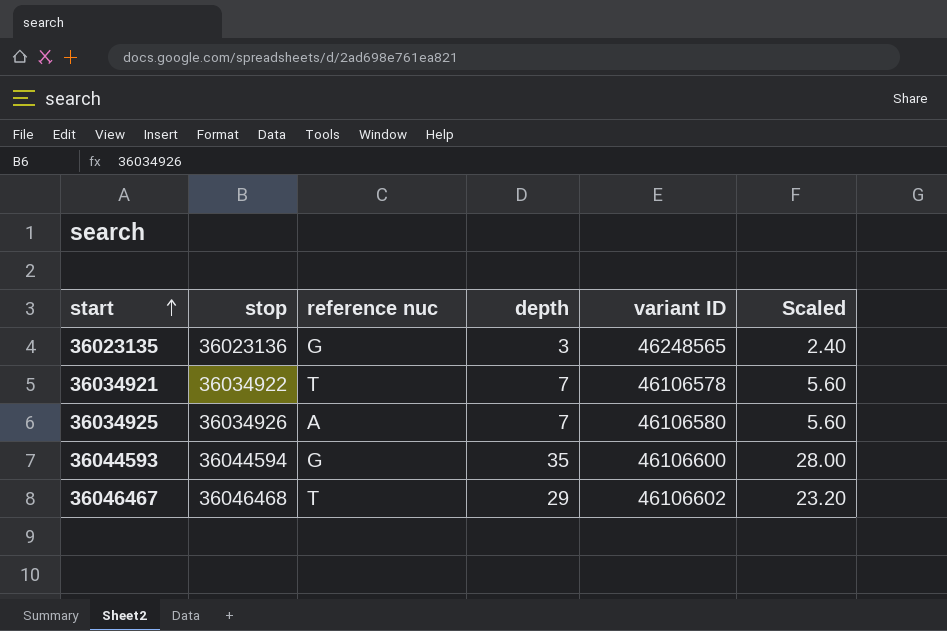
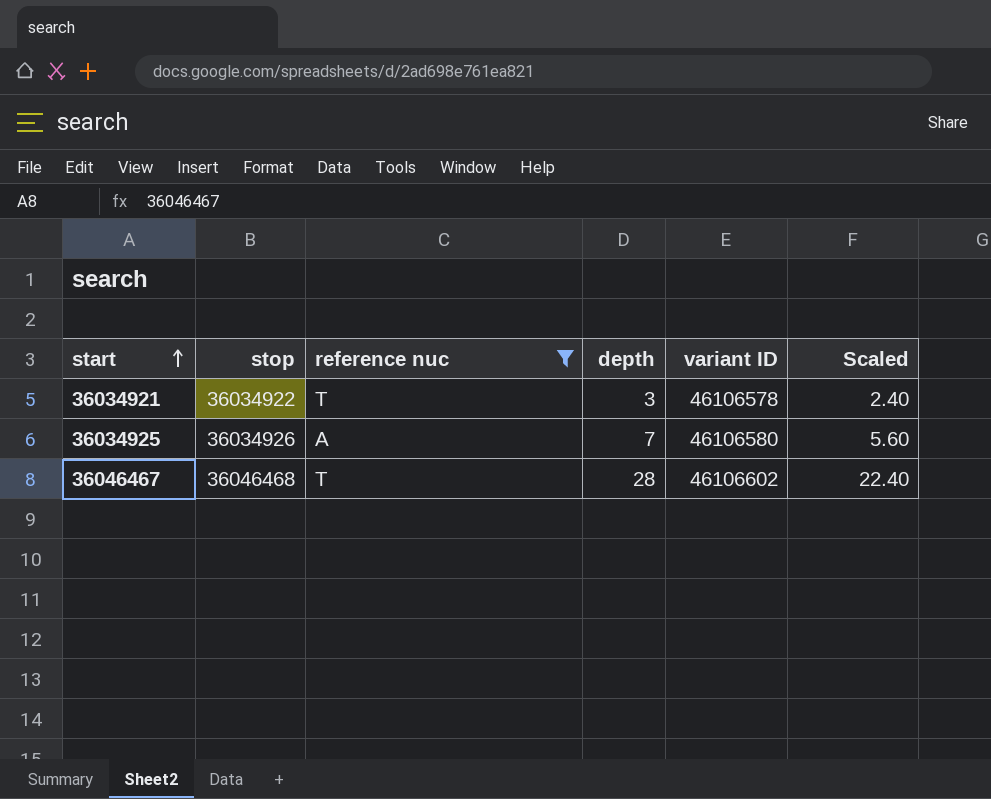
filter: none -> reference nuc != G
36034921 | depth: 7 -> 3
36034921 | Scaled: 5.60 -> 2.40
36046467 | depth: 29 -> 28
36046467 | Scaled: 23.20 -> 22.40

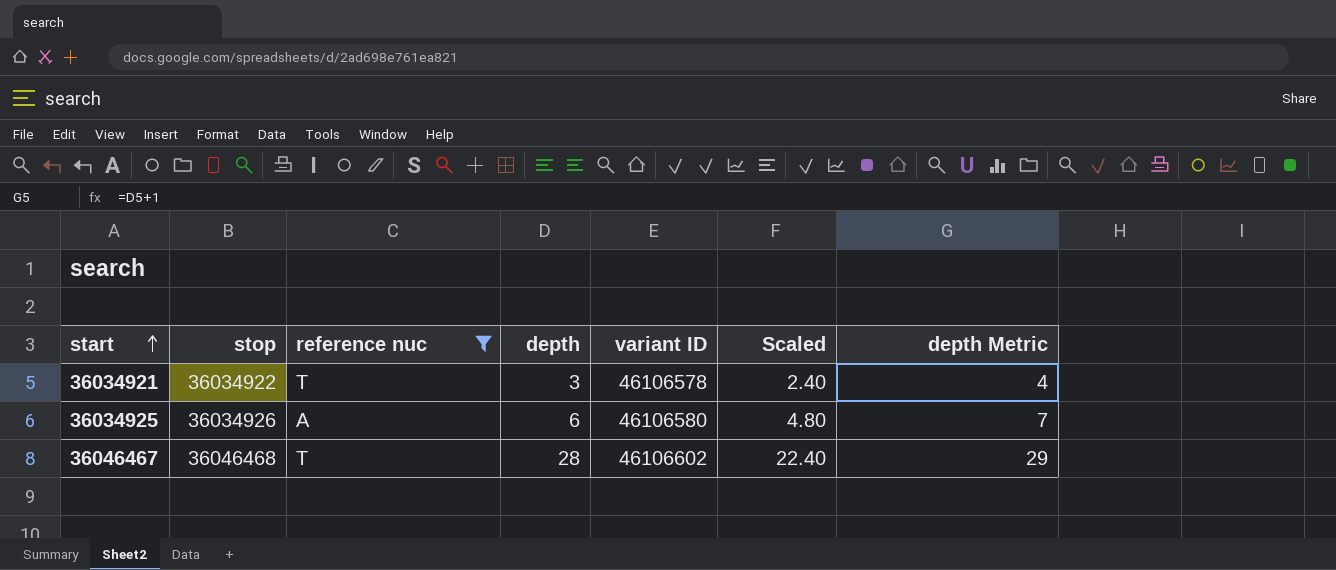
column depth Metric | formula: none -> [depth] + 1
36034925 | depth: 7 -> 6
36034925 | Scaled: 5.60 -> 4.80

